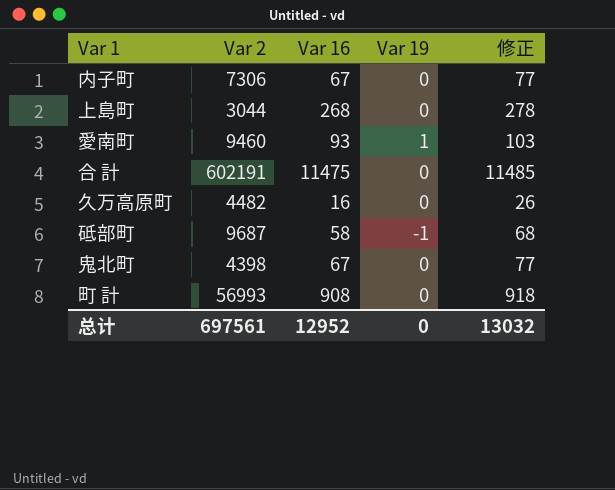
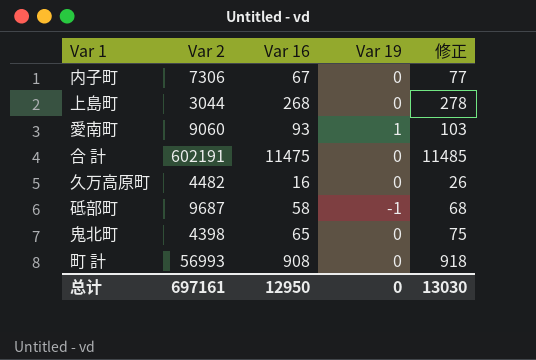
愛南町 | Var 2: 9460 -> 9060
鬼北町 | Var 16: 67 -> 65
鬼北町 | 修正: 77 -> 75
总计 | Var 2: 697561 -> 697161
总计 | Var 16: 12952 -> 12950
总计 | 修正: 13032 -> 13030

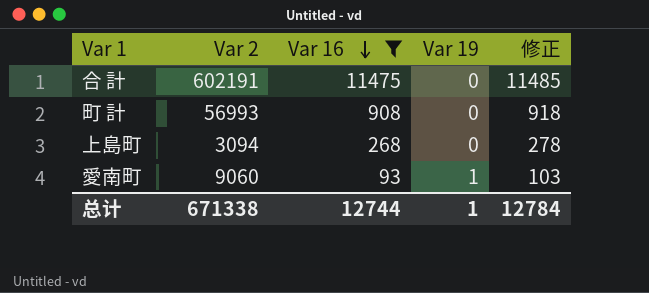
filter: none -> Var 16 >= 93
row order: none -> Var 16 descending
上島町 | Var 2: 3044 -> 3094
总计 | Var 2: 697161 -> 671338
总计 | Var 16: 12950 -> 12744
总计 | Var 19: 0 -> 1
总计 | 修正: 13030 -> 12784

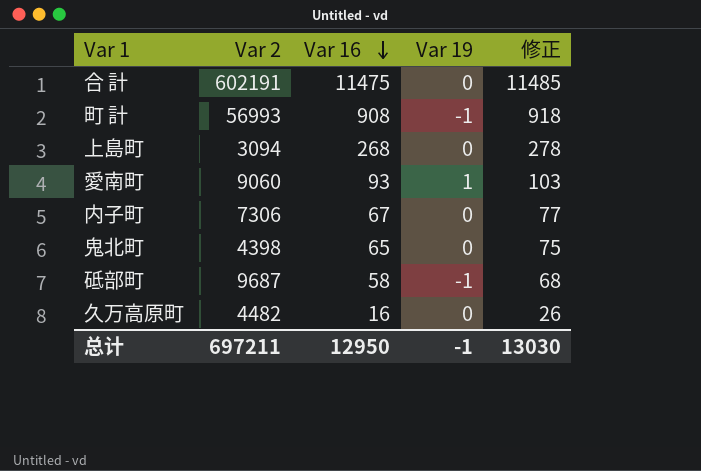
filter: Var 16 >= 93 -> none
町 計 | Var 19: 0 -> -1
总计 | Var 2: 671338 -> 697211
总计 | Var 16: 12744 -> 12950
总计 | Var 19: 1 -> -1
总计 | 修正: 12784 -> 13030

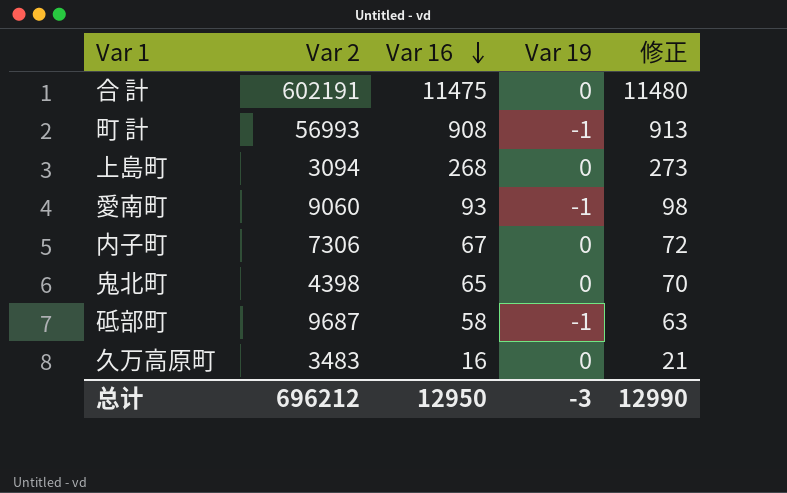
column 修正 | formula: [Var 16] + 10 -> [Var 16] + 5
愛南町 | Var 19: 1 -> -1
久万高原町 | Var 2: 4482 -> 3483
总计 | Var 2: 697211 -> 696212
总计 | Var 19: -1 -> -3
总计 | 修正: 13030 -> 12990

